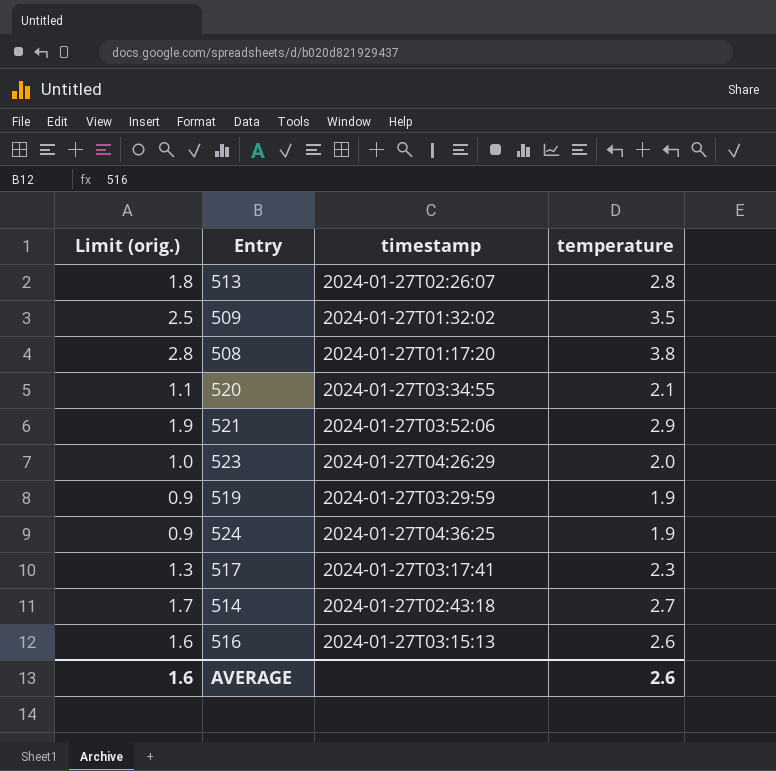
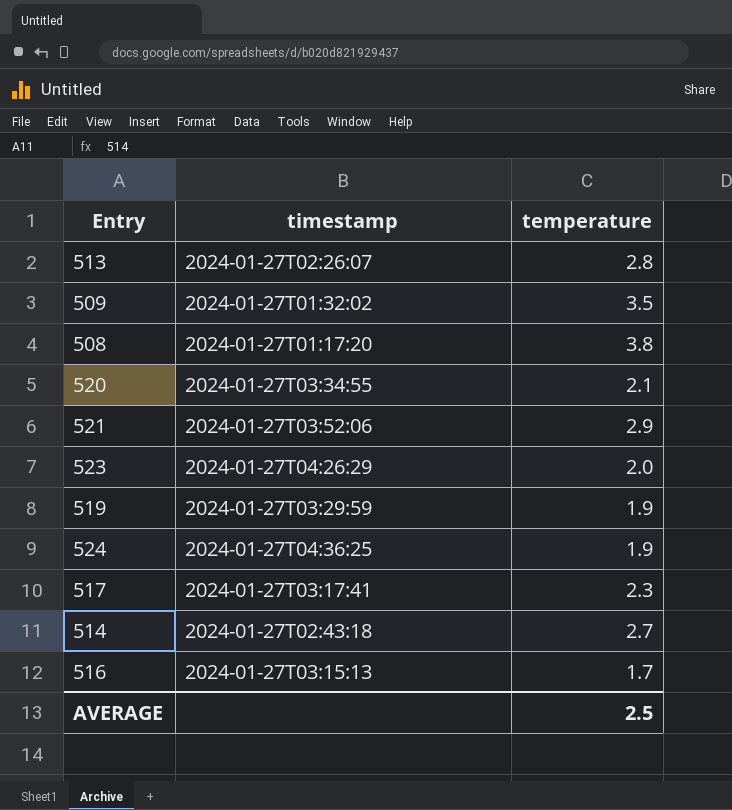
column Limit (orig.) | formula: [temperature] - 1 -> none
516 | temperature: 2.6 -> 1.7
AVERAGE | temperature: 2.6 -> 2.5

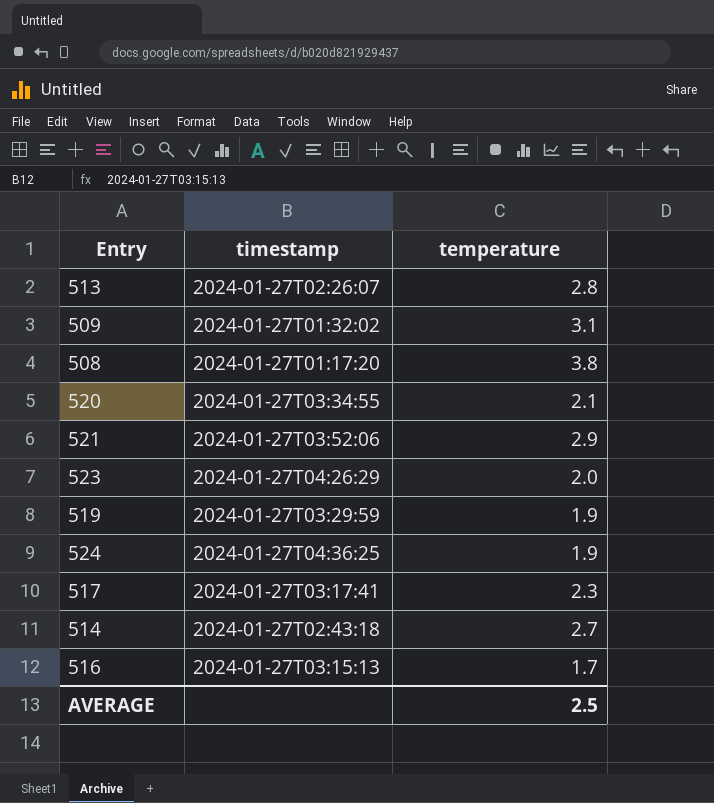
509 | temperature: 3.5 -> 3.1

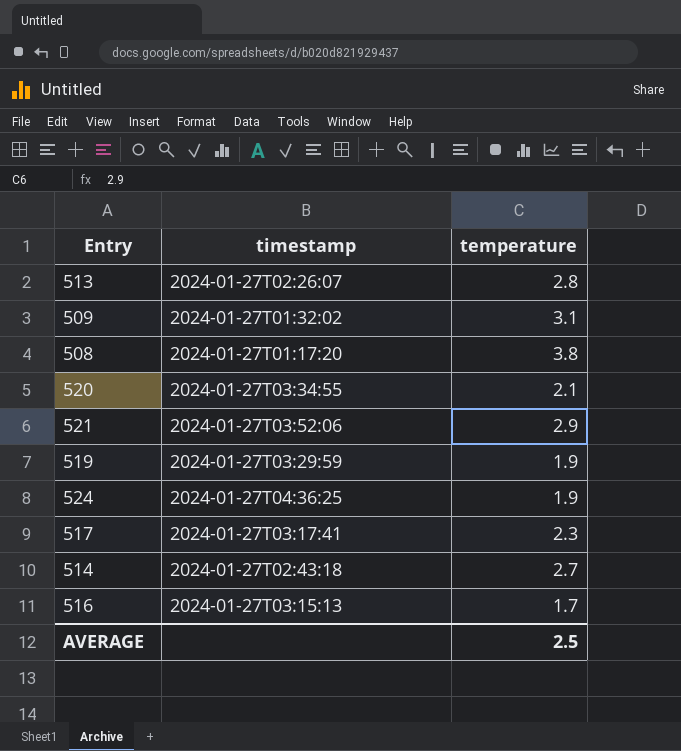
row 523: 2024-01-27T04:26:29 | 2.0 -> none

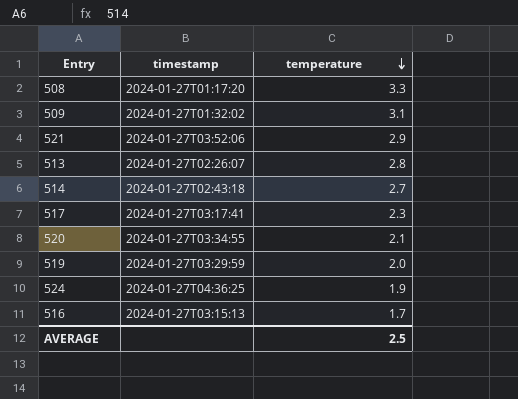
row order: none -> temperature descending
508 | temperature: 3.8 -> 3.3
519 | temperature: 1.9 -> 2.0

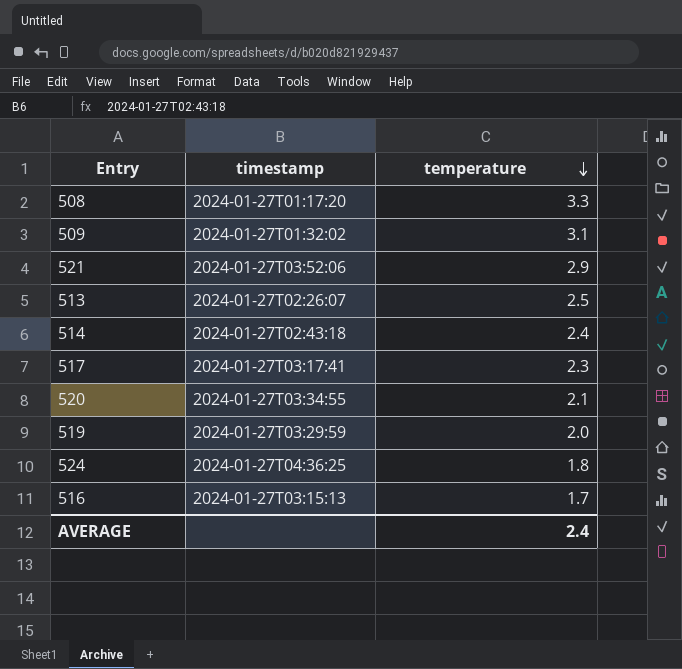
513 | temperature: 2.8 -> 2.5
514 | temperature: 2.7 -> 2.4
524 | temperature: 1.9 -> 1.8
AVERAGE | temperature: 2.5 -> 2.4

